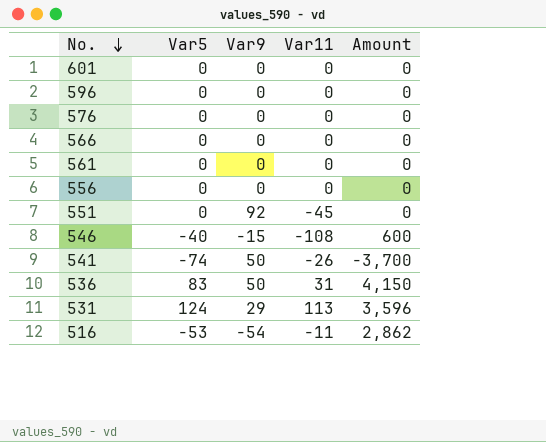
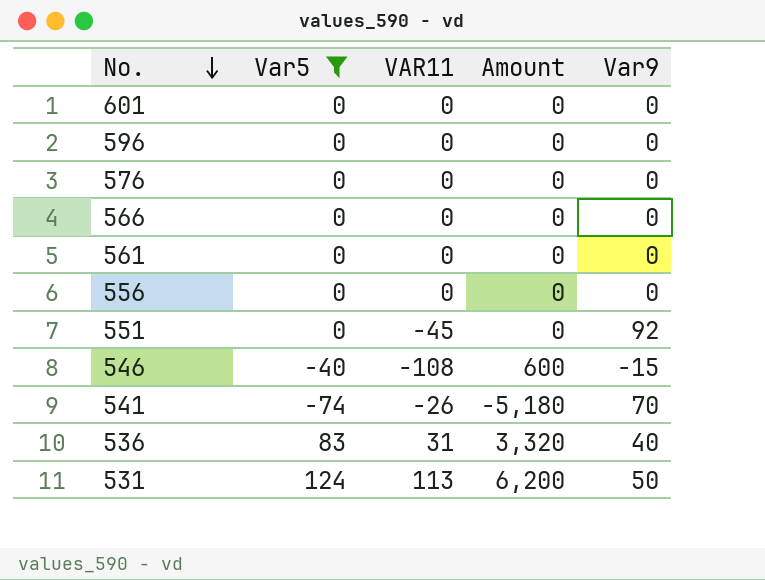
filter: none -> Var5 != -53
column name: Var11 -> VAR11
column Var9 | position: 3 -> 5
541 | Amount: -3,700 -> -5,180
541 | Var9: 50 -> 70
536 | Amount: 4,150 -> 3,320
536 | Var9: 50 -> 40
531 | Amount: 3,596 -> 6,200
531 | Var9: 29 -> 50

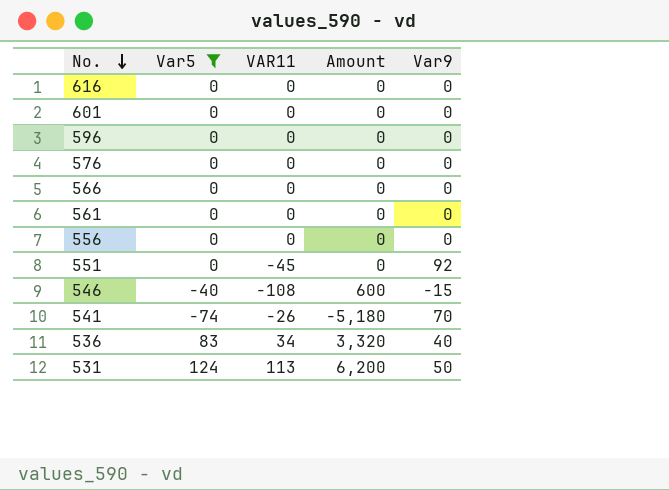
row 616: none -> 0 | 0 | 0 | 0
536 | VAR11: 31 -> 34

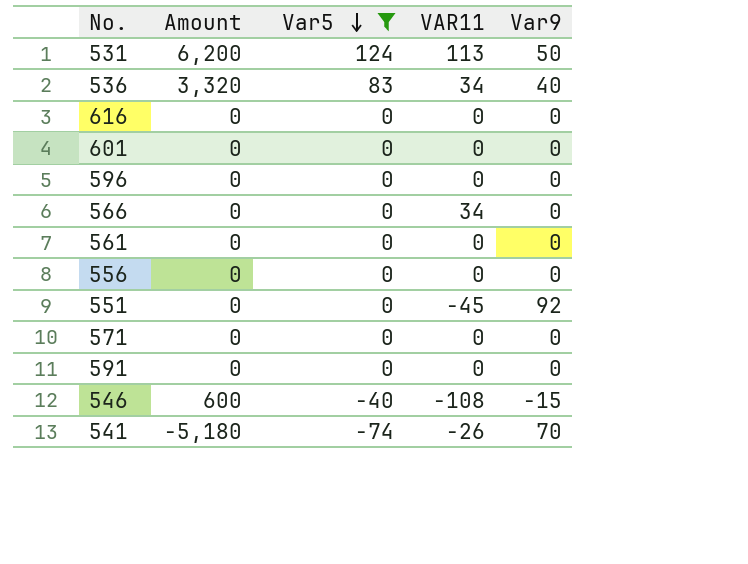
row order: No. descending -> Var5 descending
column Amount | position: 4 -> 2
row 576: 0 | 0 | 0 | 0 -> none
566 | VAR11: 0 -> 34
row 571: none -> 0 | 0 | 0 | 0
row 591: none -> 0 | 0 | 0 | 0

